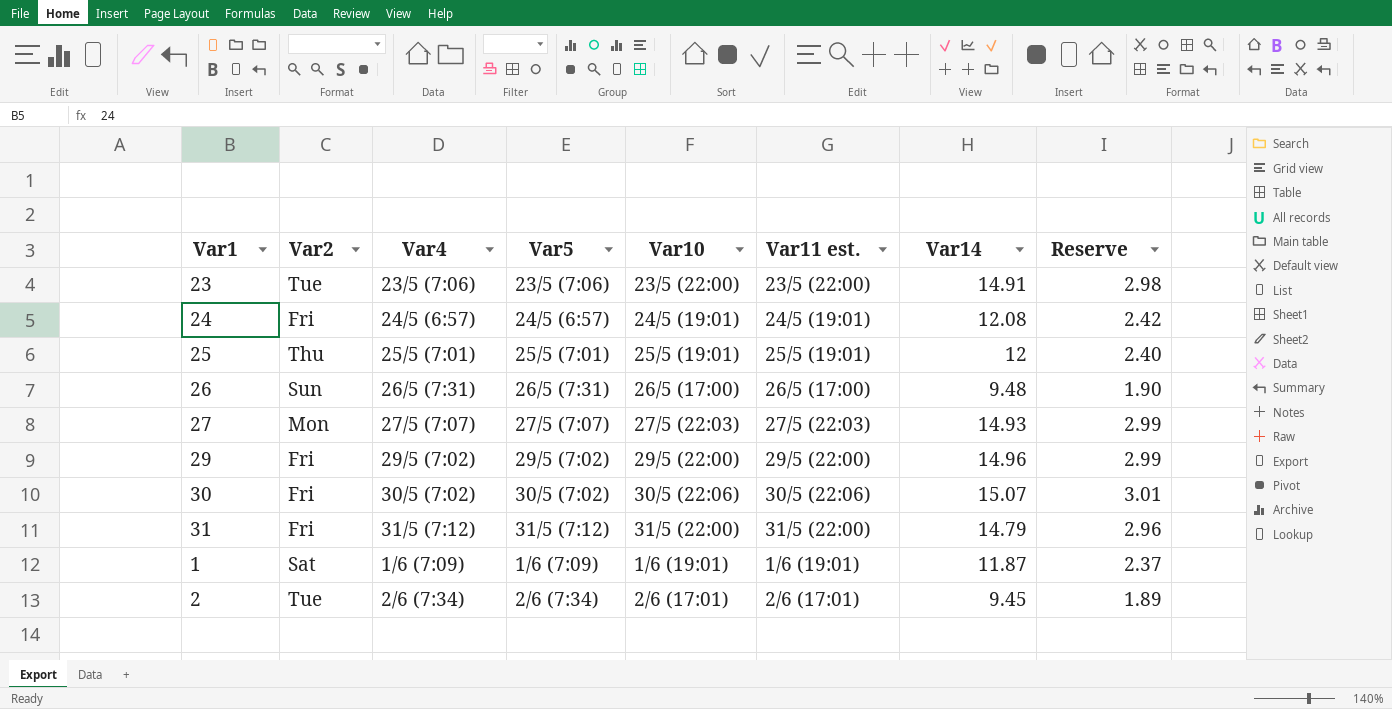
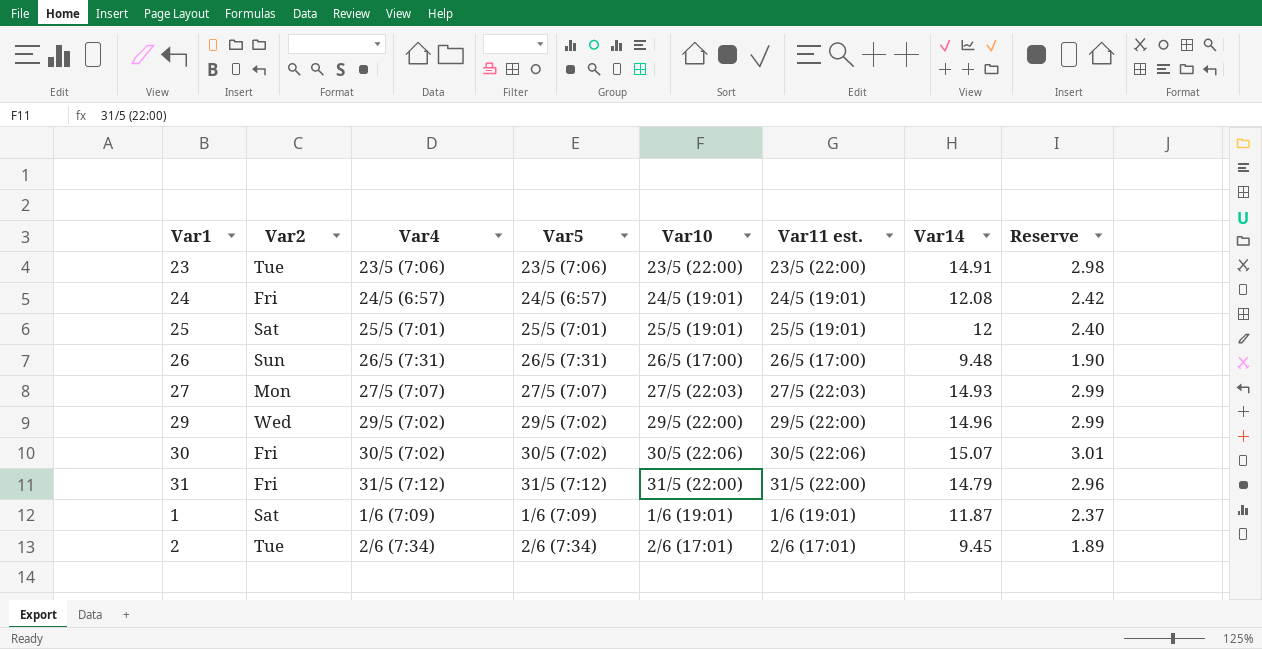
25 | Var2: Thu -> Sat
29 | Var2: Fri -> Wed

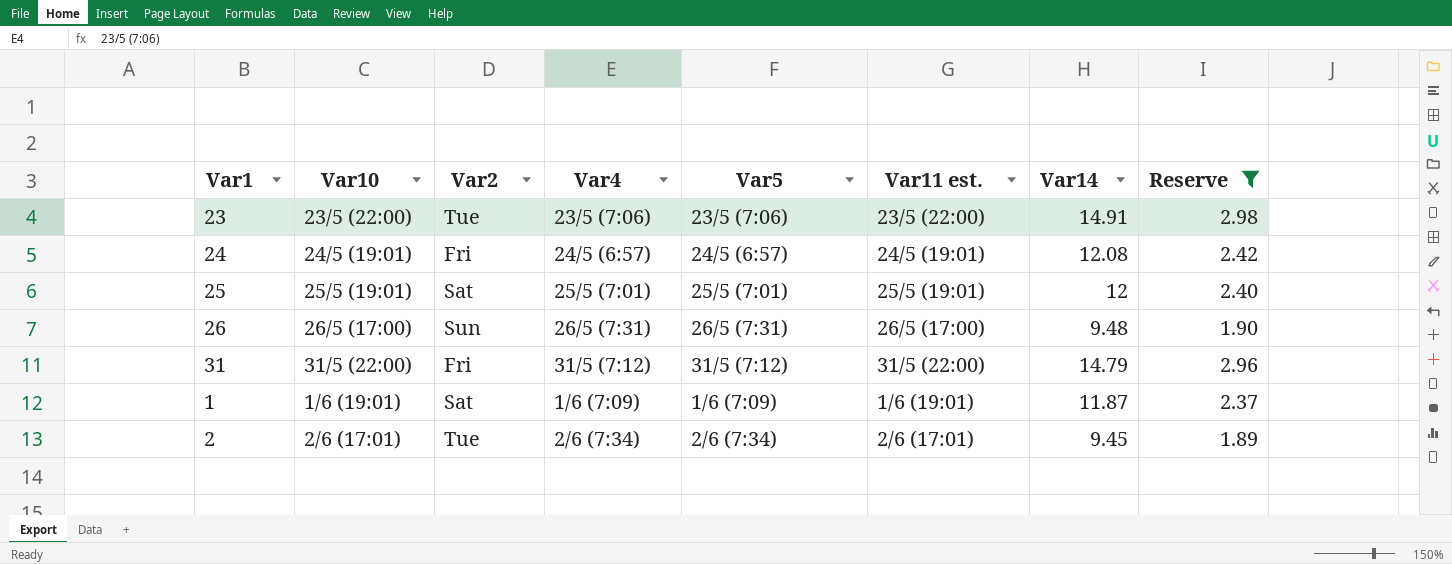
filter: none -> Reserve <= 2.98
column Var10 | position: 5 -> 2

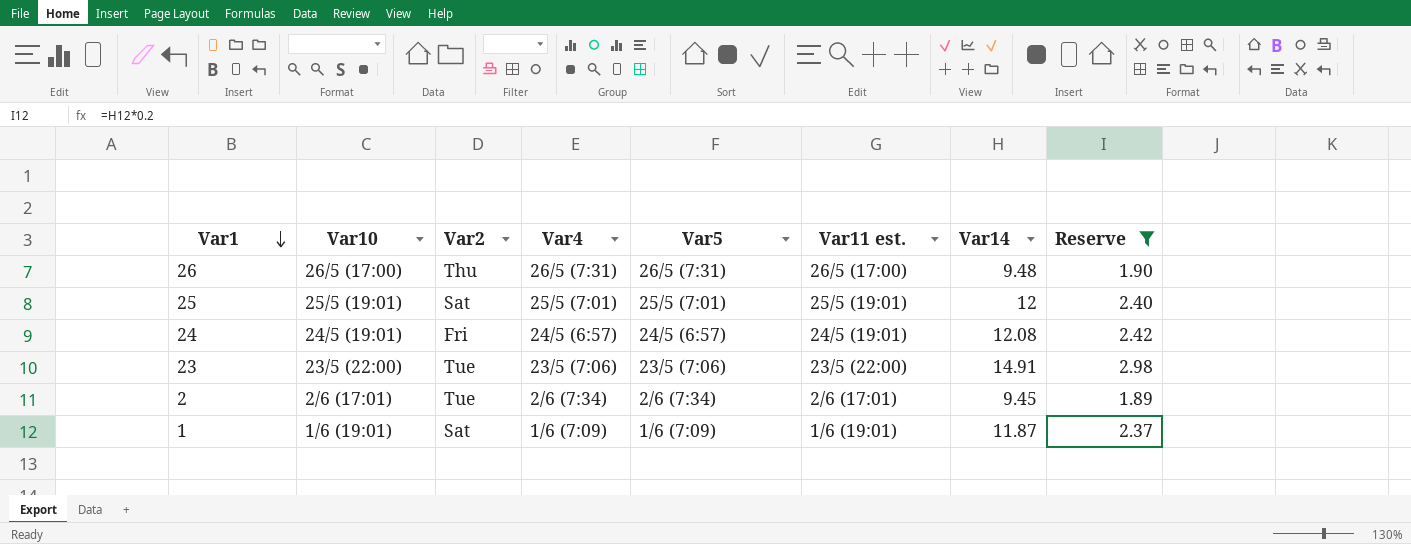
row order: none -> Var1 descending
row 31: 31/5 (22:00) | Fri | 31/5 (7:12) | 31/5 (7:12) | 31/5 (22:00) | 14.79 | 2.96 -> none
26 | Var2: Sun -> Thu

